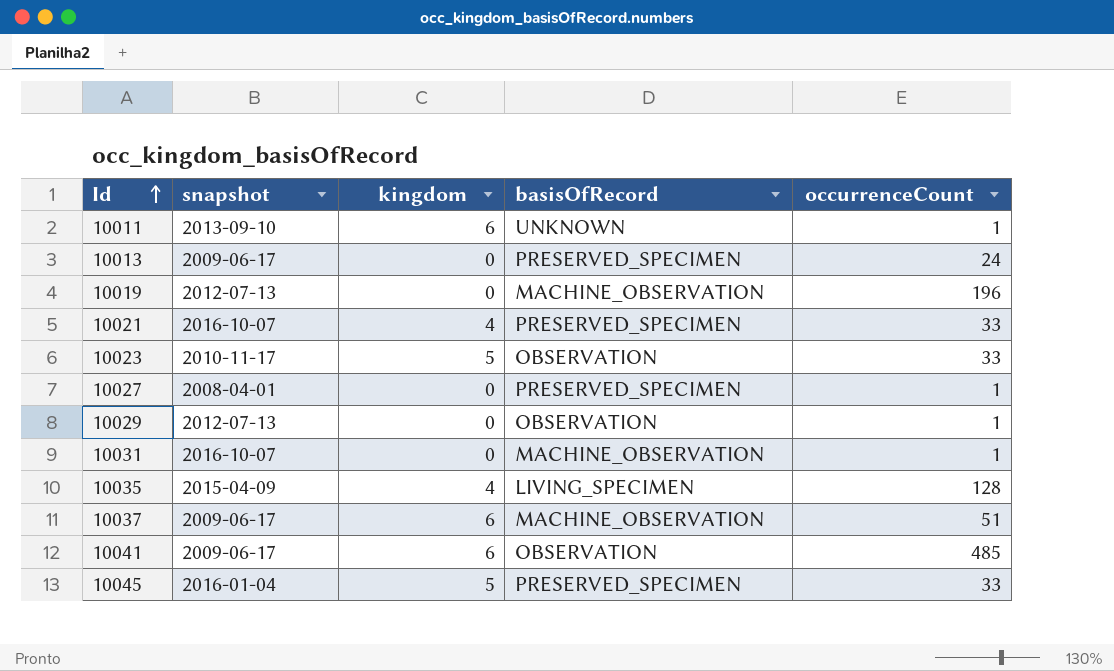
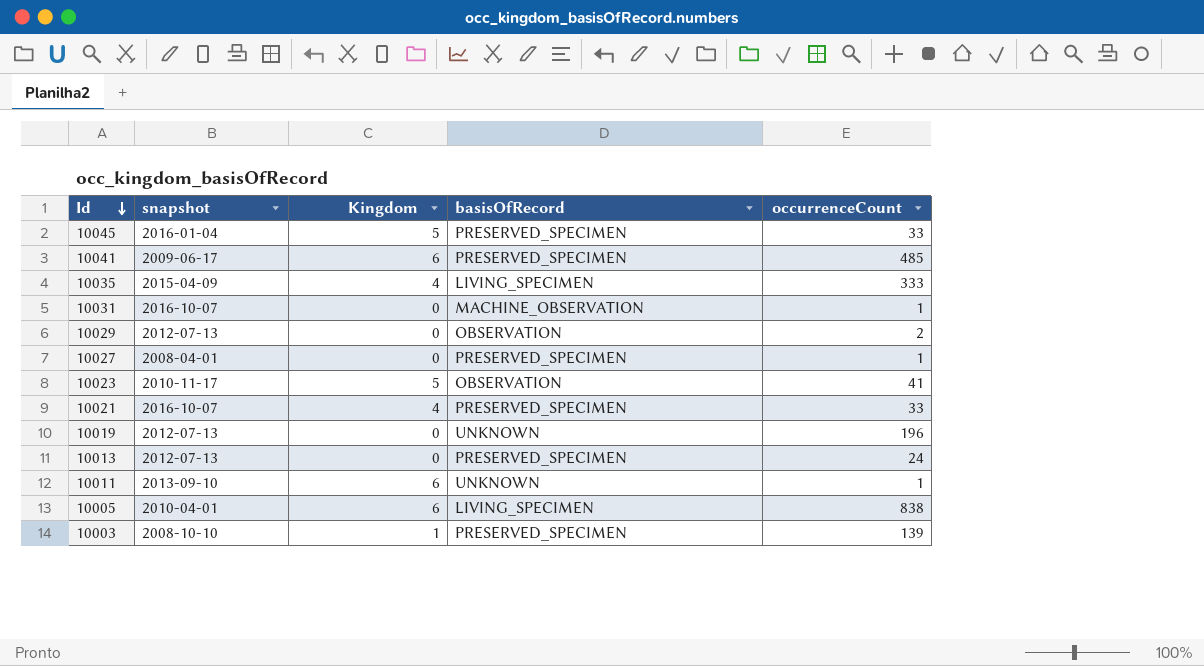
row order: Id ascending -> Id descending
column name: kingdom -> Kingdom
row 10037: 2009-06-17 | 6 | MACHINE_OBSERVATION | 51 -> none
10041 | basisOfRecord: OBSERVATION -> PRESERVED_SPECIMEN
10035 | occurrenceCount: 128 -> 333
10029 | occurrenceCount: 1 -> 2
10023 | occurrenceCount: 33 -> 41
10019 | basisOfRecord: MACHINE_OBSERVATION -> UNKNOWN
10013 | snapshot: 2009-06-17 -> 2012-07-13
row 10005: none -> 2010-04-01 | 6 | LIVING_SPECIMEN | 838
row 10003: none -> 2008-10-10 | 1 | PRESERVED_SPECIMEN | 139

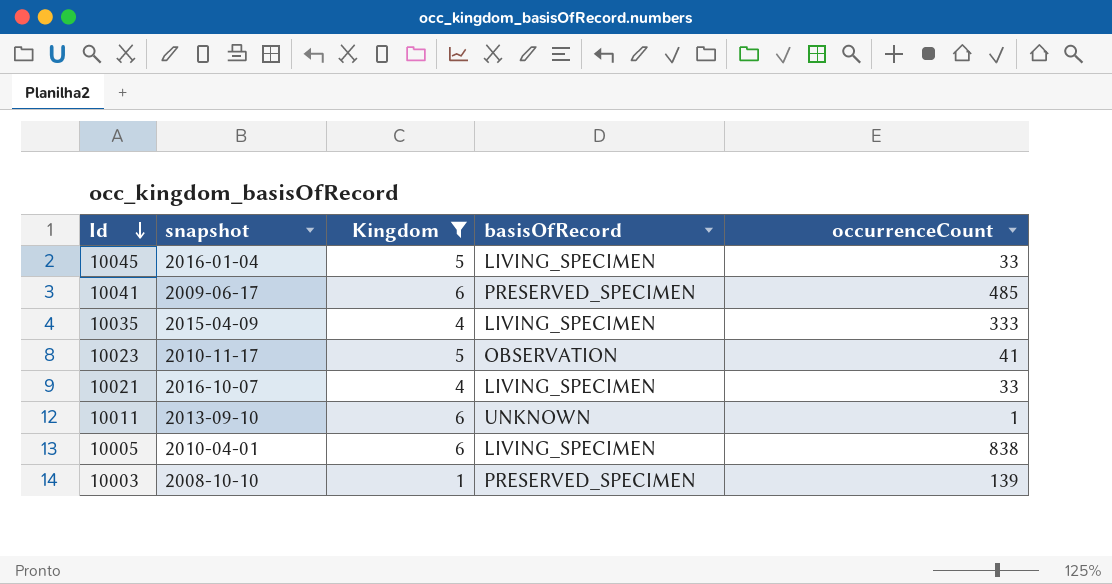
filter: none -> Kingdom != 0
10045 | basisOfRecord: PRESERVED_SPECIMEN -> LIVING_SPECIMEN
10021 | basisOfRecord: PRESERVED_SPECIMEN -> LIVING_SPECIMEN

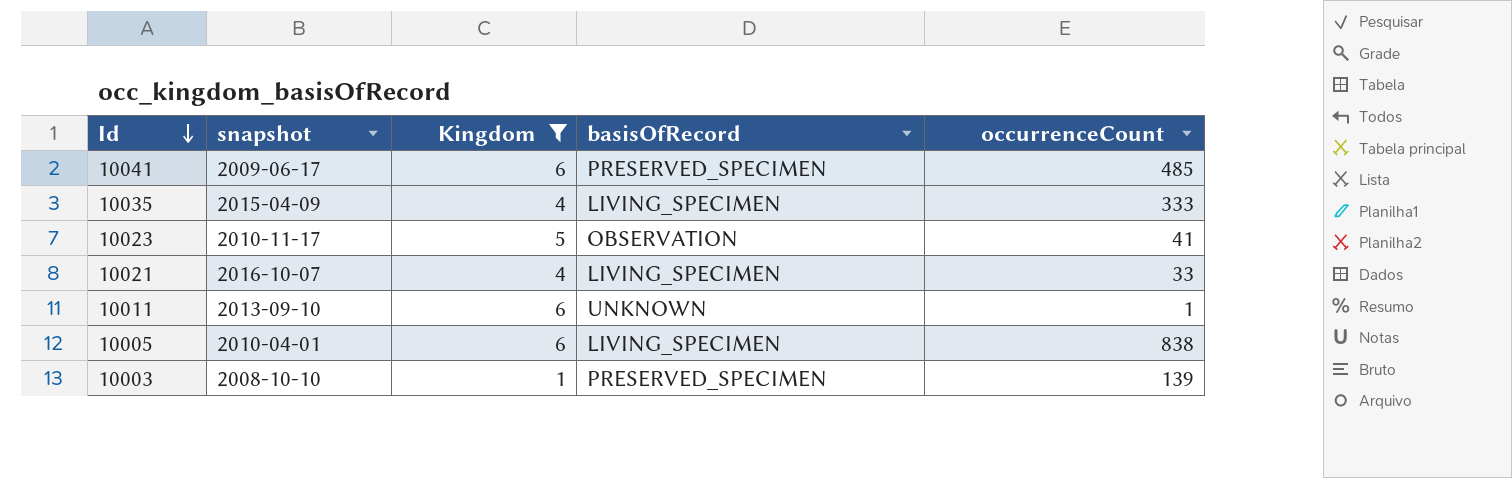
row 10045: 2016-01-04 | 5 | LIVING_SPECIMEN | 33 -> none

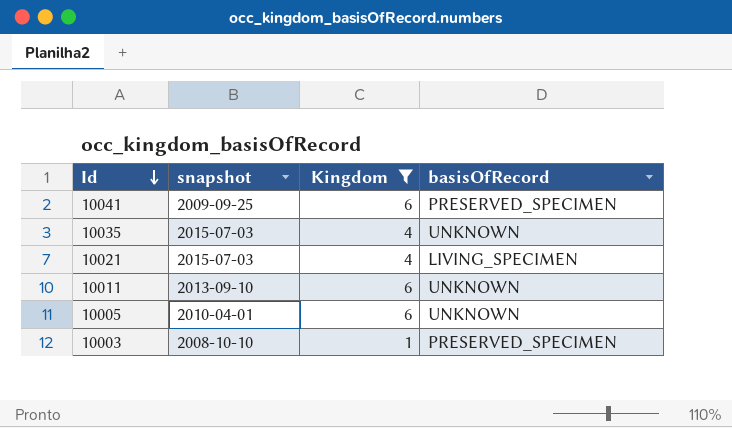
column occurrenceCount | position: 5 -> none
row 10023: 2010-11-17 | 5 | OBSERVATION | 41 -> none
10041 | snapshot: 2009-06-17 -> 2009-09-25
10035 | snapshot: 2015-04-09 -> 2015-07-03
10035 | basisOfRecord: LIVING_SPECIMEN -> UNKNOWN
10021 | snapshot: 2016-10-07 -> 2015-07-03
10005 | basisOfRecord: LIVING_SPECIMEN -> UNKNOWN

